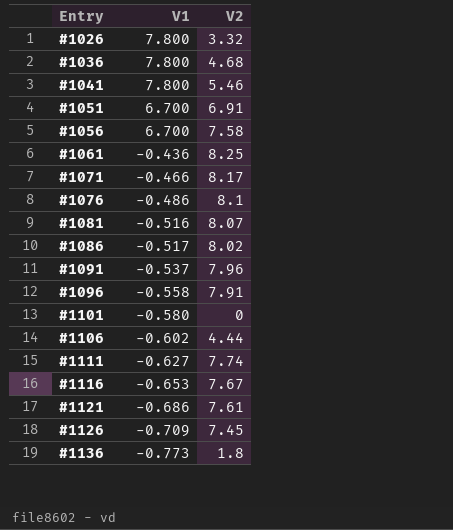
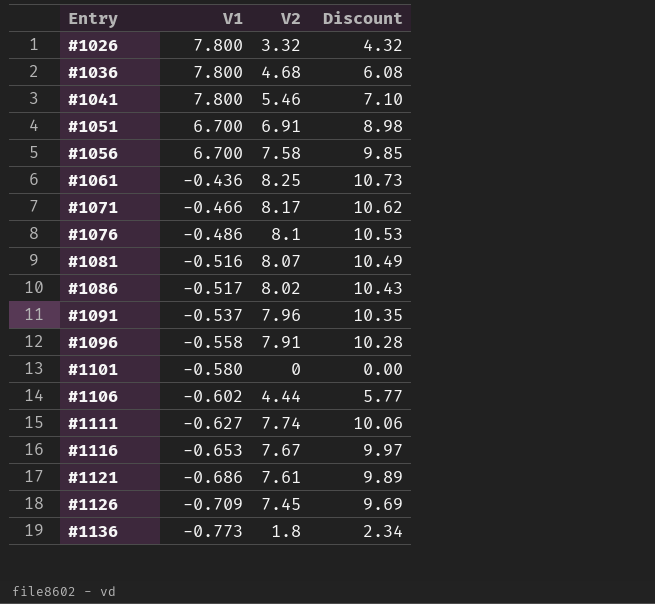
column Discount | formula: none -> [V2] * 1.3

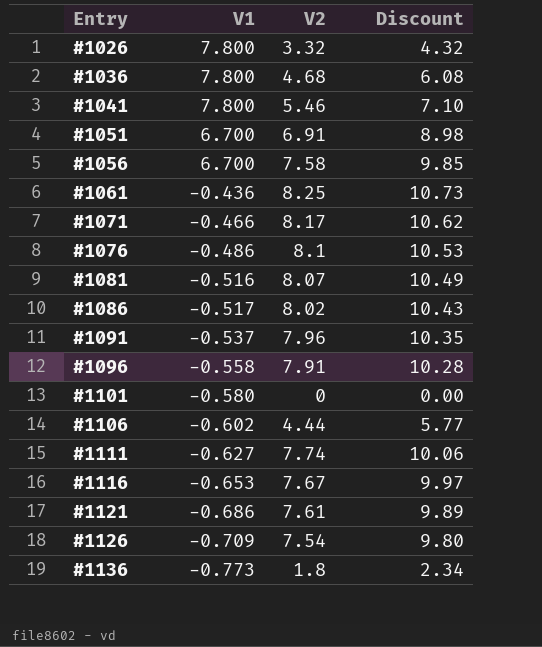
#1126 | V2: 7.45 -> 7.54
#1126 | Discount: 9.69 -> 9.80

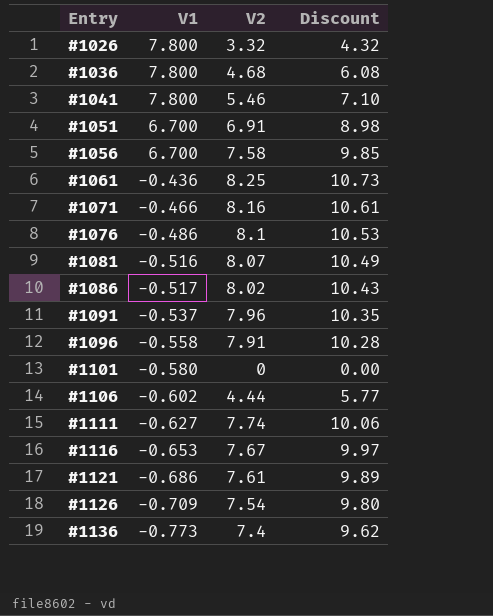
#1071 | V2: 8.17 -> 8.16
#1071 | Discount: 10.62 -> 10.61
#1136 | V2: 1.8 -> 7.4
#1136 | Discount: 2.34 -> 9.62

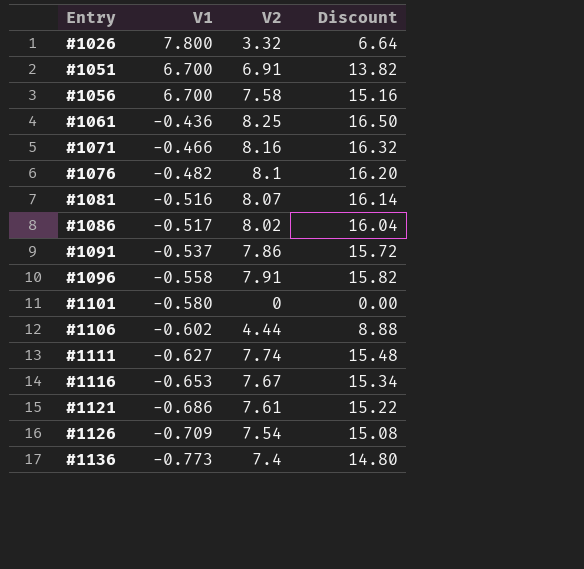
column Discount | formula: [V2] * 1.3 -> [V2] * 2
row #1036: 7.800 | 4.68 | 6.08 -> none
row #1041: 7.800 | 5.46 | 7.10 -> none
#1076 | V1: -0.486 -> -0.482
#1091 | V2: 7.96 -> 7.86

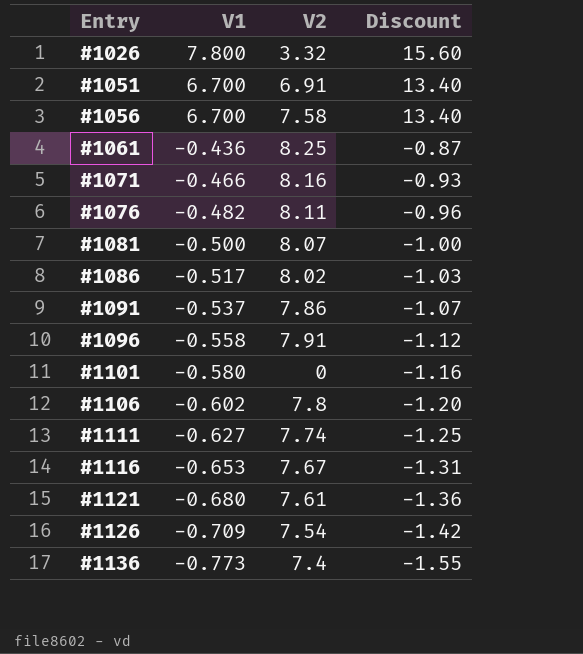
column Discount | formula: [V2] * 2 -> [V1] * 2
#1076 | V2: 8.1 -> 8.11
#1081 | V1: -0.516 -> -0.500
#1106 | V2: 4.44 -> 7.8
#1121 | V1: -0.686 -> -0.680

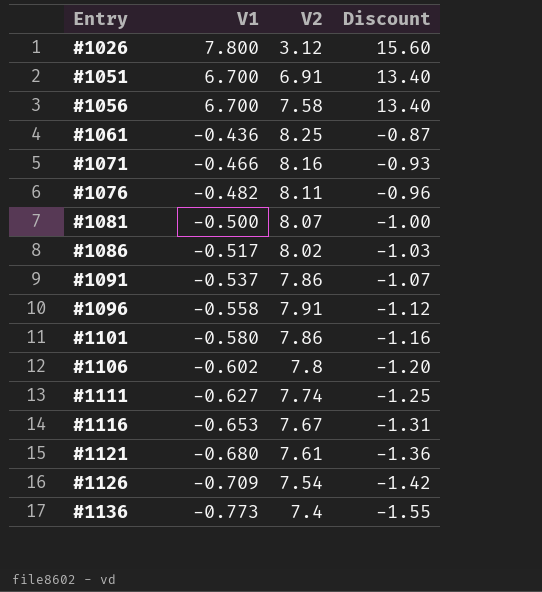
#1026 | V2: 3.32 -> 3.12
#1101 | V2: 0 -> 7.86

